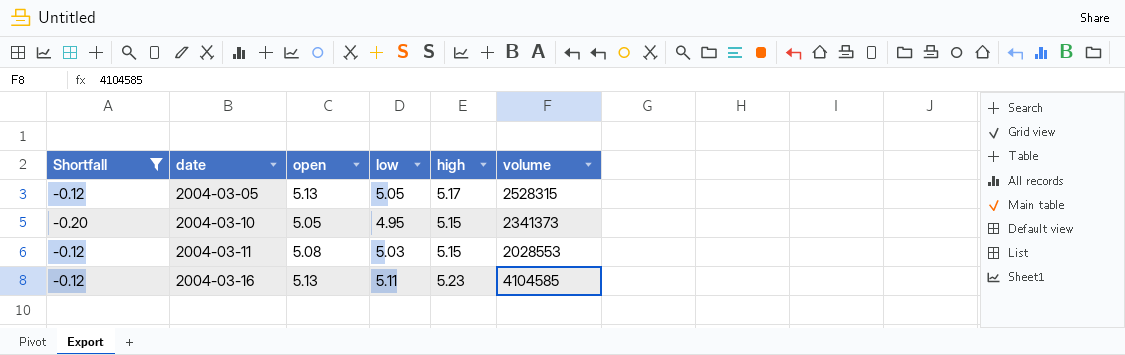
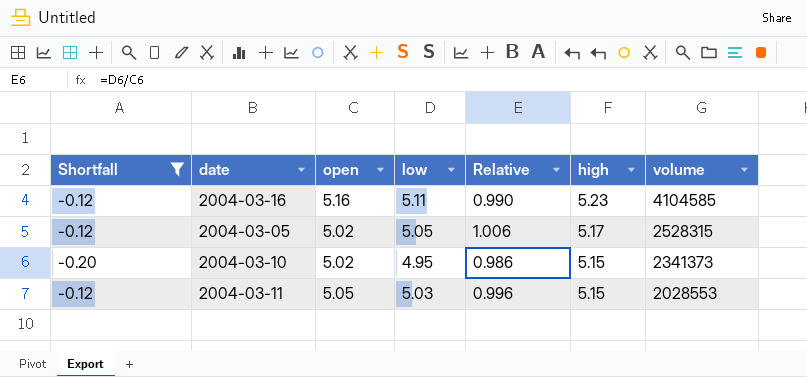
row order: date ascending -> high descending
column Relative | formula: none -> [low] / [open]
2004-03-16 | open: 5.13 -> 5.16
2004-03-05 | open: 5.13 -> 5.02
2004-03-10 | open: 5.05 -> 5.02
2004-03-11 | open: 5.08 -> 5.05

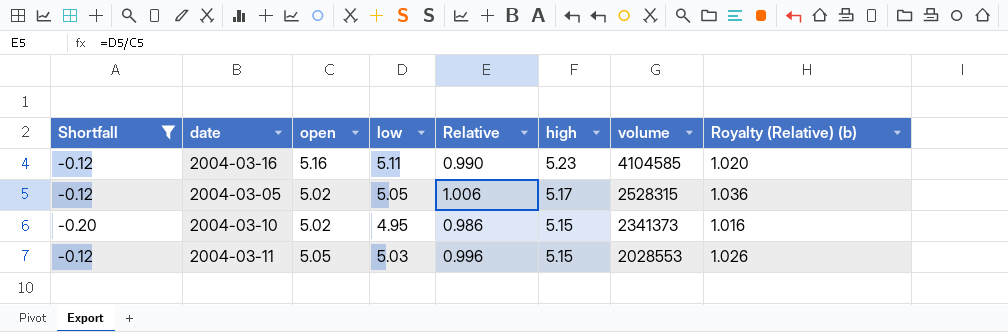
column Royalty (Relative) (b) | formula: none -> [Relative] * 1.03

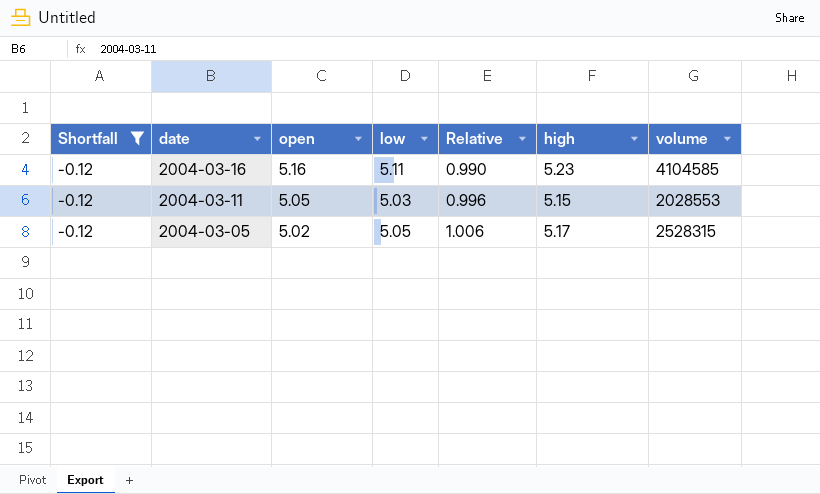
row order: high descending -> date descending
column Royalty (Relative) (b) | formula: [Relative] * 1.03 -> none
row 2004-03-10: -0.20 | 5.02 | 4.95 | 0.986 | 5.15 | 2341373 | 1.016 -> none

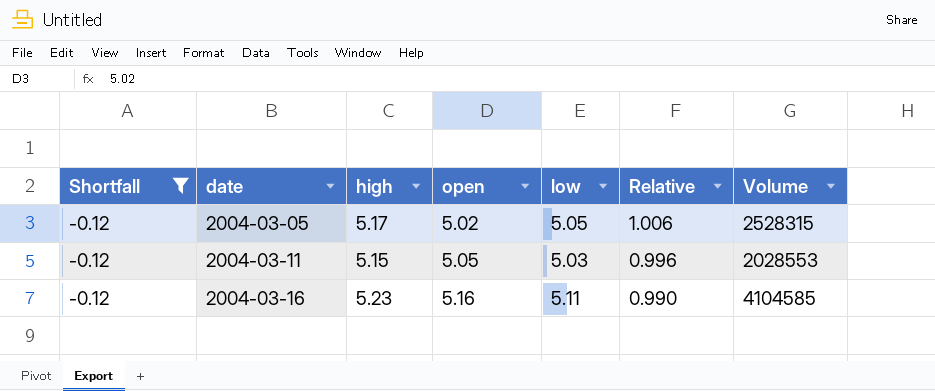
row order: date descending -> date ascending
column high | position: 6 -> 3
column name: volume -> Volume

